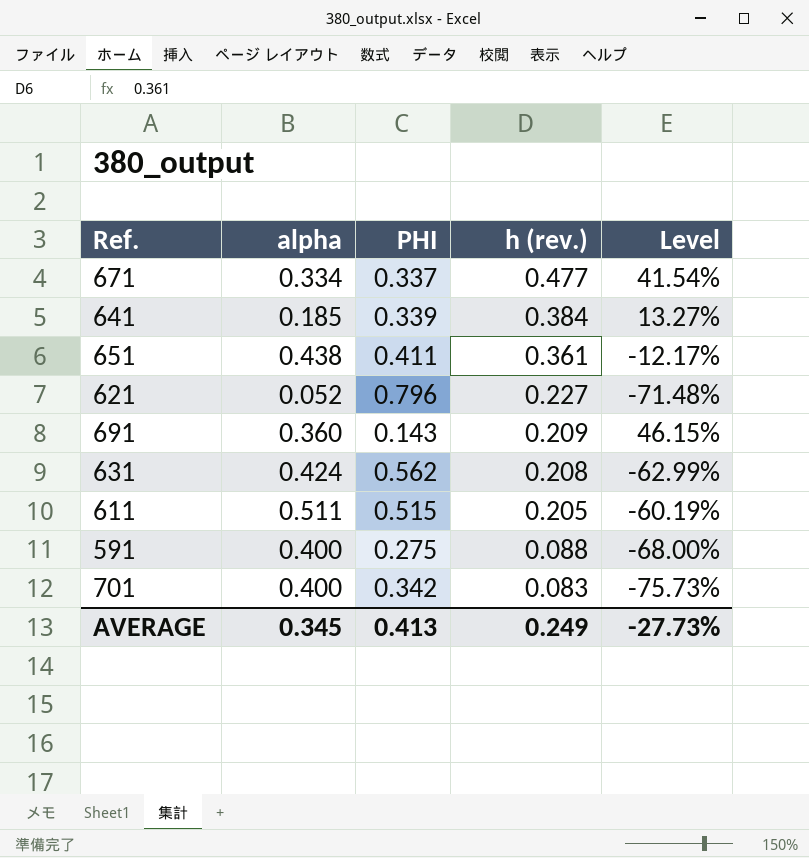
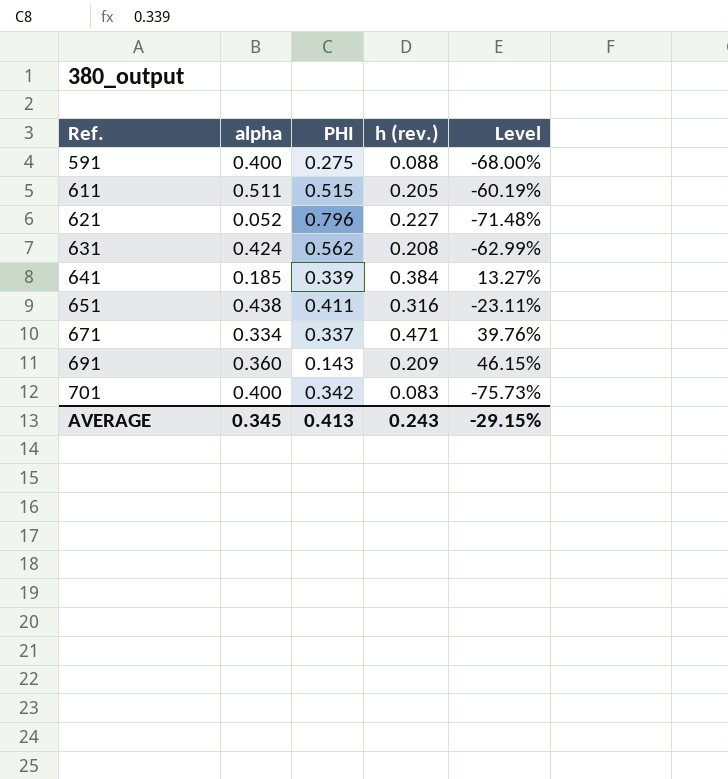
row order: h (rev.) descending -> Ref. ascending
651 | h (rev.): 0.361 -> 0.316
651 | Level: -12.17% -> -23.11%
671 | h (rev.): 0.477 -> 0.471
671 | Level: 41.54% -> 39.76%
AVERAGE | h (rev.): 0.249 -> 0.243
AVERAGE | Level: -27.73% -> -29.15%

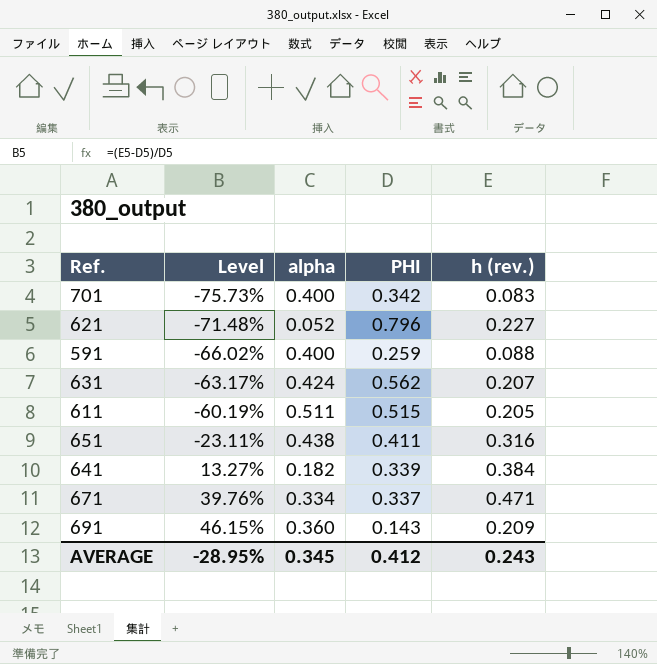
row order: Ref. ascending -> Level ascending
column Level | position: 5 -> 2
591 | Level: -68.00% -> -66.02%
591 | PHI: 0.275 -> 0.259
631 | Level: -62.99% -> -63.17%
631 | h (rev.): 0.208 -> 0.207
641 | alpha: 0.185 -> 0.182
AVERAGE | Level: -29.15% -> -28.95%
AVERAGE | PHI: 0.413 -> 0.412

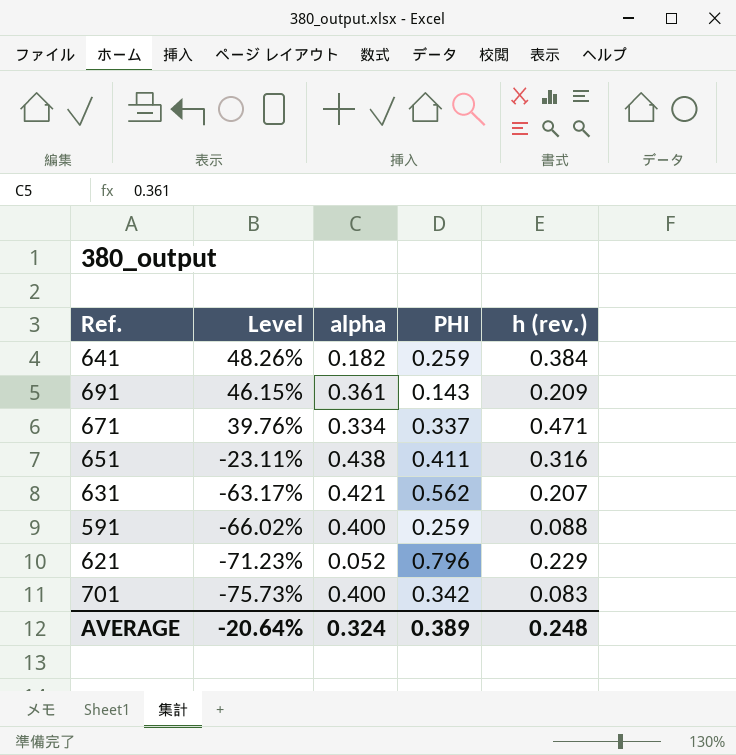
row order: Level ascending -> Level descending
row 611: -60.19% | 0.511 | 0.515 | 0.205 -> none
641 | Level: 13.27% -> 48.26%
641 | PHI: 0.339 -> 0.259
691 | alpha: 0.360 -> 0.361
631 | alpha: 0.424 -> 0.421
621 | Level: -71.48% -> -71.23%
621 | h (rev.): 0.227 -> 0.229
AVERAGE | Level: -28.95% -> -20.64%
AVERAGE | alpha: 0.345 -> 0.324
AVERAGE | PHI: 0.412 -> 0.389
AVERAGE | h (rev.): 0.243 -> 0.248

